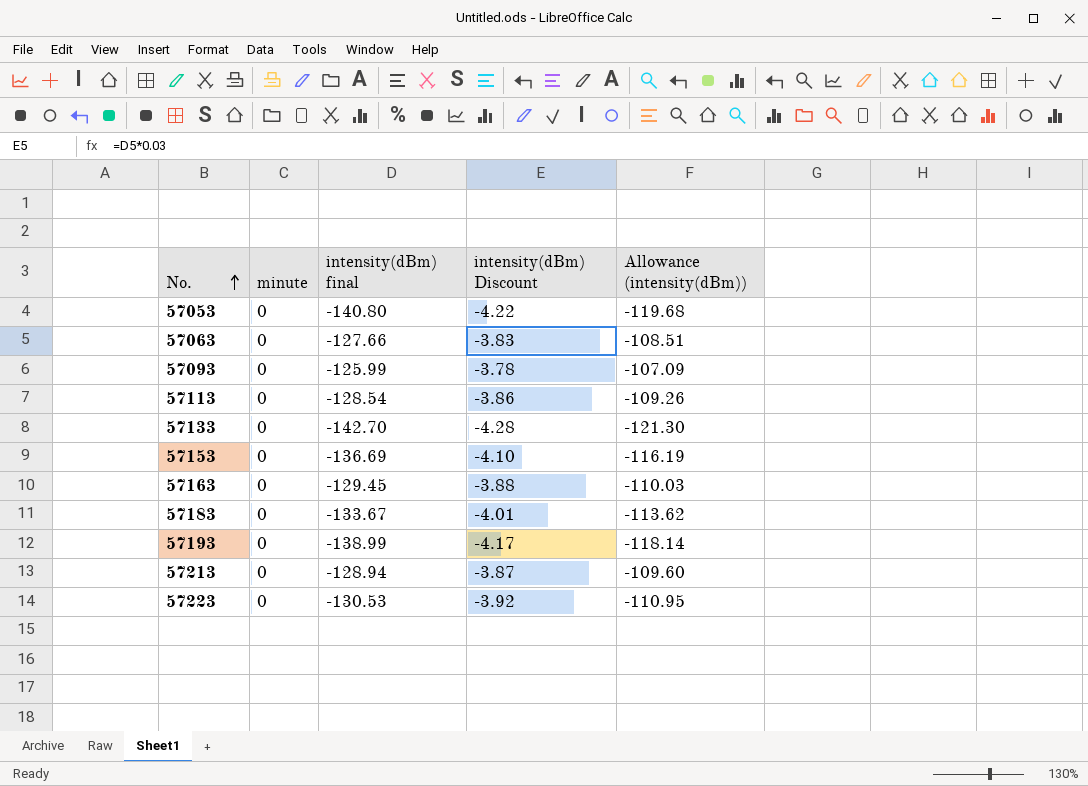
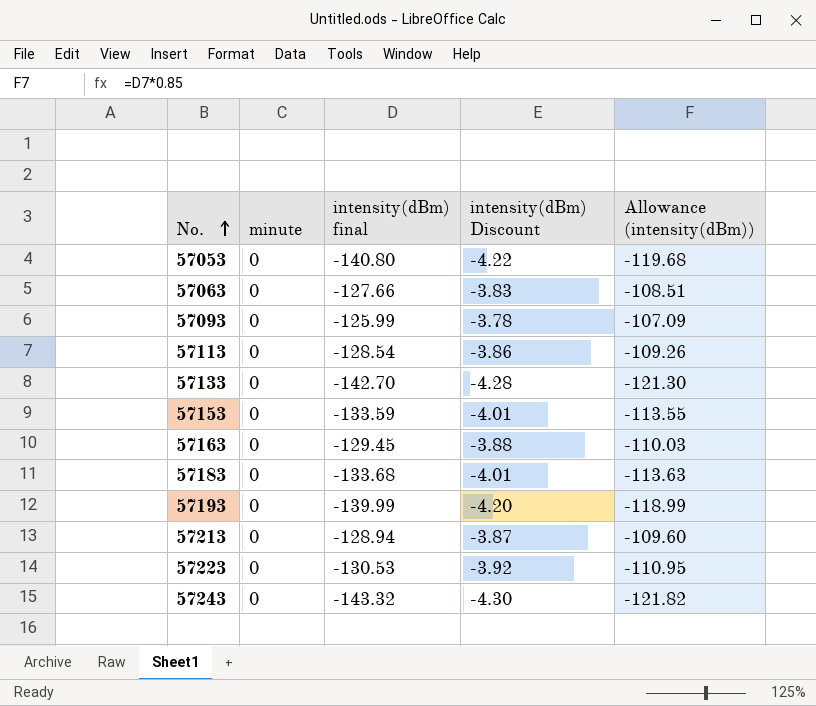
57153 | intensity(dBm) final: -136.69 -> -133.59
57153 | intensity(dBm) Discount: -4.10 -> -4.01
57153 | Allowance (intensity(dBm)): -116.19 -> -113.55
57183 | intensity(dBm) final: -133.67 -> -133.68
57183 | Allowance (intensity(dBm)): -113.62 -> -113.63
57193 | intensity(dBm) final: -138.99 -> -139.99
57193 | intensity(dBm) Discount: -4.17 -> -4.20
57193 | Allowance (intensity(dBm)): -118.14 -> -118.99
row 57243: none -> 0 | -143.32 | -4.30 | -121.82

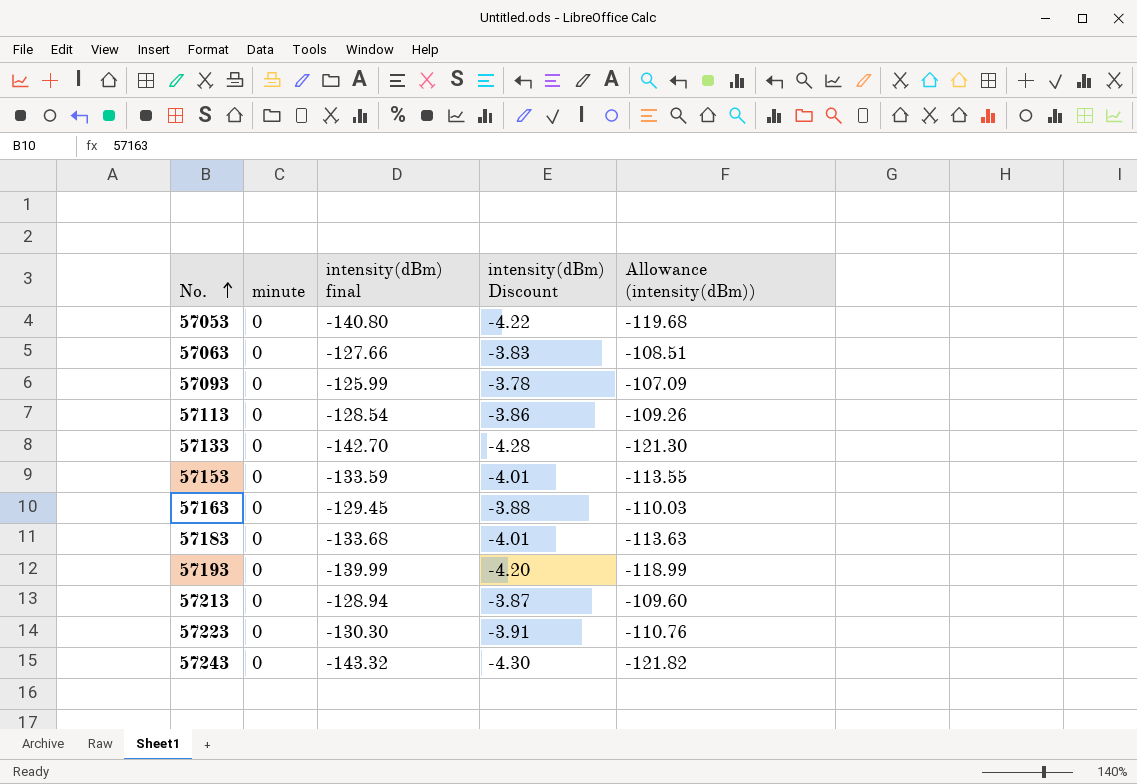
57223 | intensity(dBm) final: -130.53 -> -130.30
57223 | intensity(dBm) Discount: -3.92 -> -3.91
57223 | Allowance (intensity(dBm)): -110.95 -> -110.76

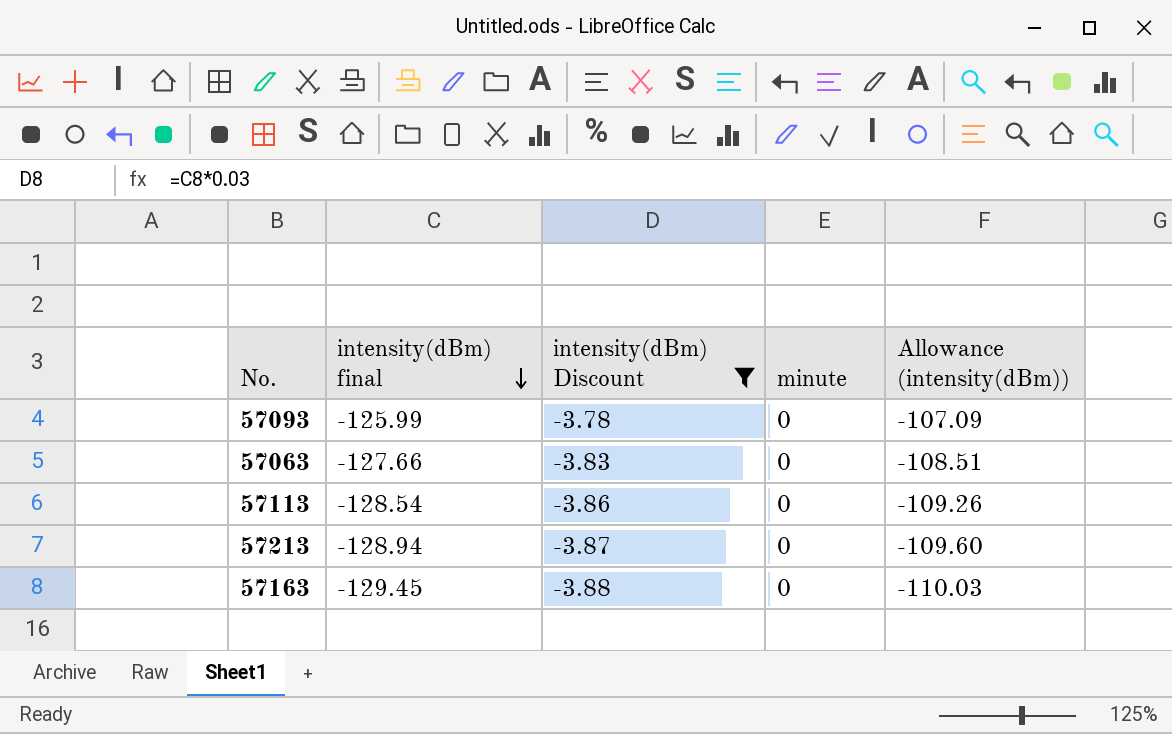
filter: none -> intensity(dBm) Discount >= -3.88
row order: No. ascending -> intensity(dBm) final descending
column minute | position: 2 -> 4

